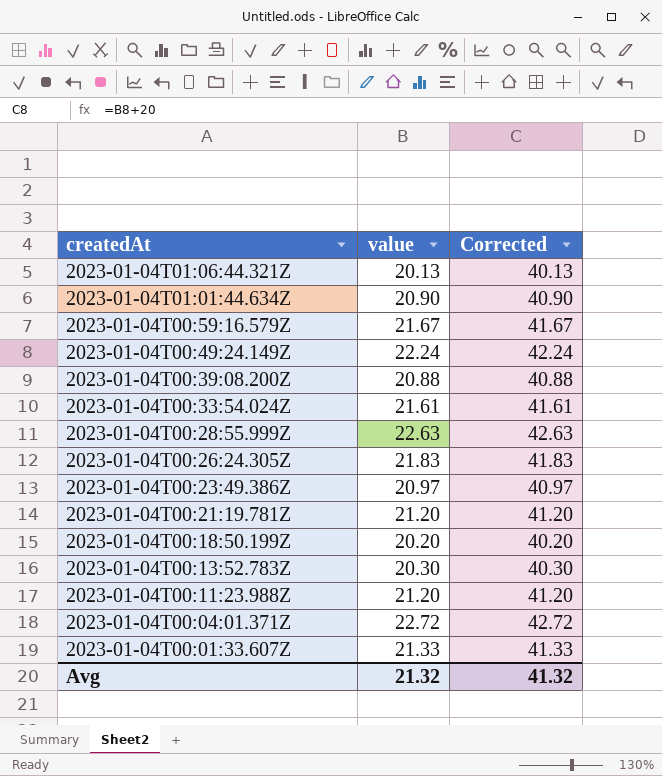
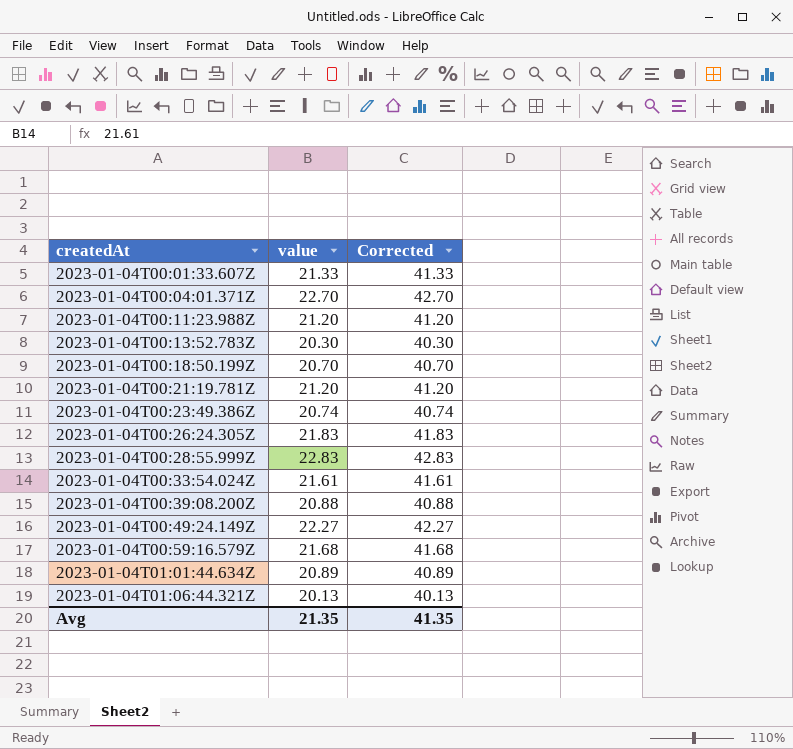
row order: createdAt descending -> createdAt ascending
2023-01-04T00:04:01.371Z | value: 22.72 -> 22.70
2023-01-04T00:04:01.371Z | Corrected: 42.72 -> 42.70
2023-01-04T00:18:50.199Z | value: 20.20 -> 20.70
2023-01-04T00:18:50.199Z | Corrected: 40.20 -> 40.70
2023-01-04T00:23:49.386Z | value: 20.97 -> 20.74
2023-01-04T00:23:49.386Z | Corrected: 40.97 -> 40.74
2023-01-04T00:28:55.999Z | value: 22.63 -> 22.83
2023-01-04T00:28:55.999Z | Corrected: 42.63 -> 42.83
2023-01-04T00:49:24.149Z | value: 22.24 -> 22.27
2023-01-04T00:49:24.149Z | Corrected: 42.24 -> 42.27
2023-01-04T00:59:16.579Z | value: 21.67 -> 21.68
2023-01-04T00:59:16.579Z | Corrected: 41.67 -> 41.68
2023-01-04T01:01:44.634Z | value: 20.90 -> 20.89
2023-01-04T01:01:44.634Z | Corrected: 40.90 -> 40.89
Avg | value: 21.32 -> 21.35
Avg | Corrected: 41.32 -> 41.35

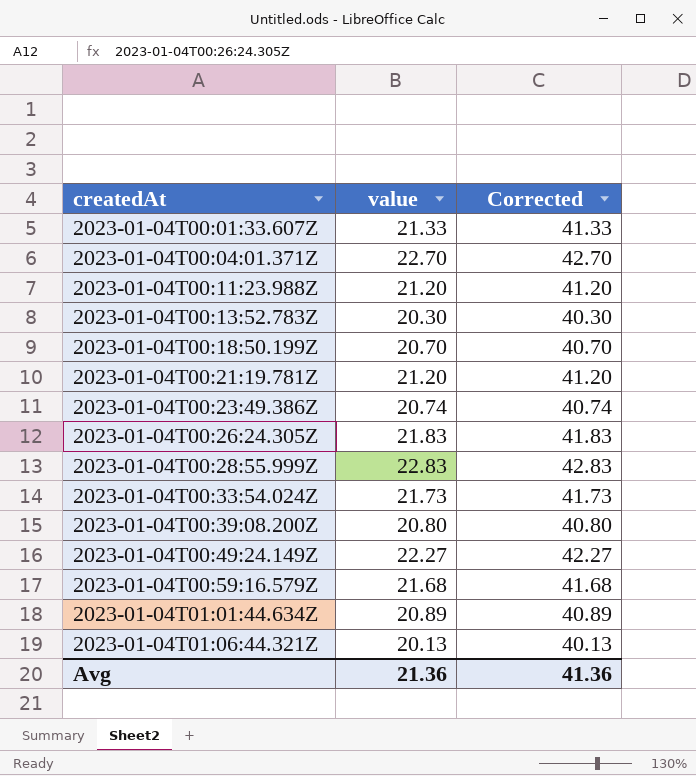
2023-01-04T00:33:54.024Z | value: 21.61 -> 21.73
2023-01-04T00:33:54.024Z | Corrected: 41.61 -> 41.73
2023-01-04T00:39:08.200Z | value: 20.88 -> 20.80
2023-01-04T00:39:08.200Z | Corrected: 40.88 -> 40.80
Avg | value: 21.35 -> 21.36
Avg | Corrected: 41.35 -> 41.36

